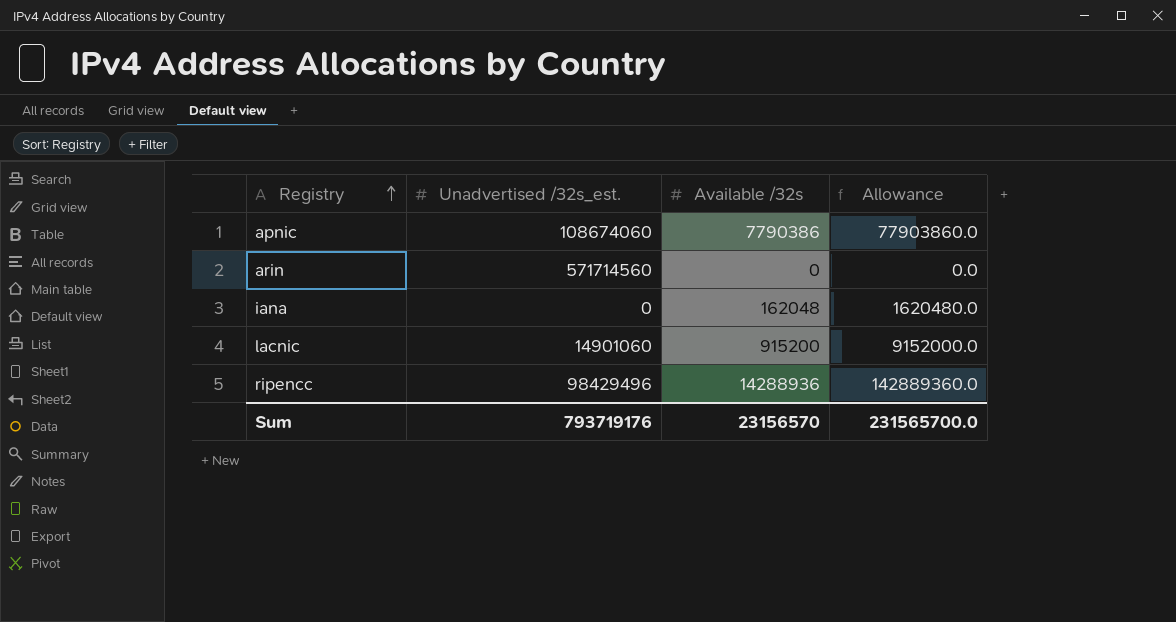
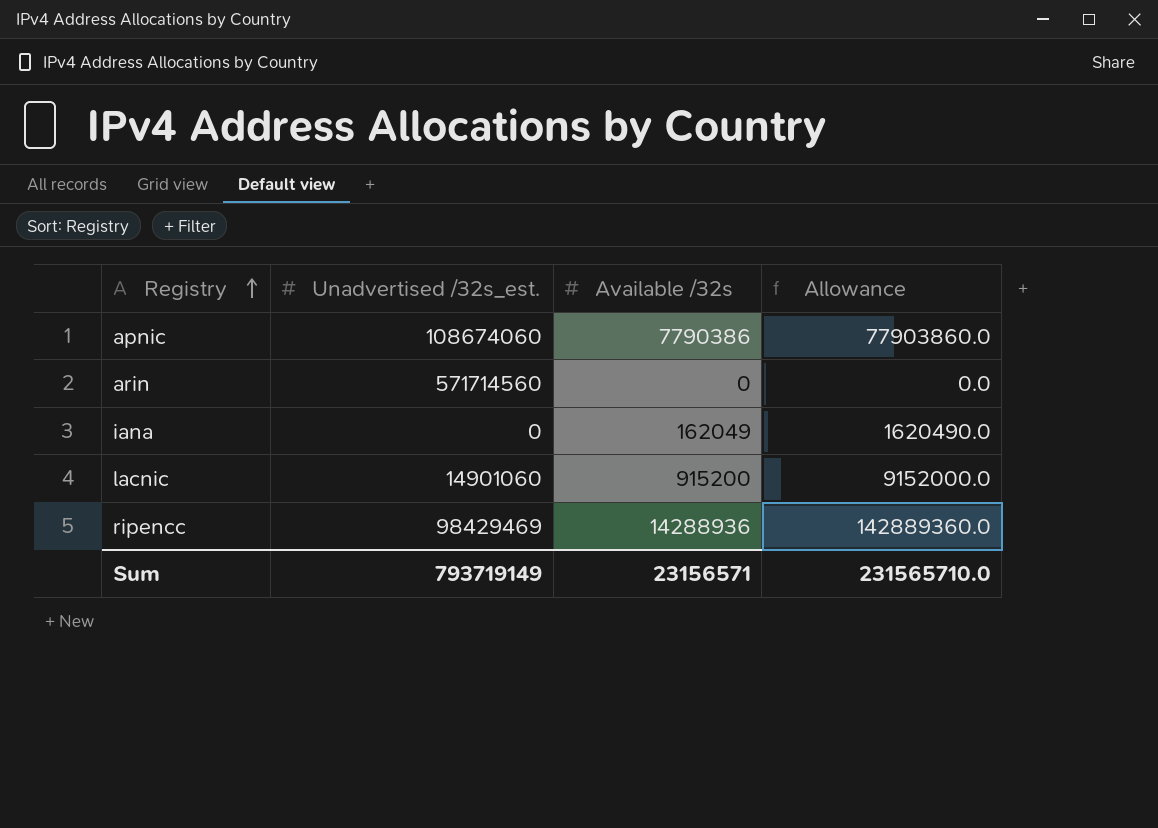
iana | Available /32s: 162048 -> 162049
iana | Allowance: 1620480.0 -> 1620490.0
ripencc | Unadvertised /32s_est.: 98429496 -> 98429469
Sum | Unadvertised /32s_est.: 793719176 -> 793719149
Sum | Available /32s: 23156570 -> 23156571
Sum | Allowance: 231565700.0 -> 231565710.0

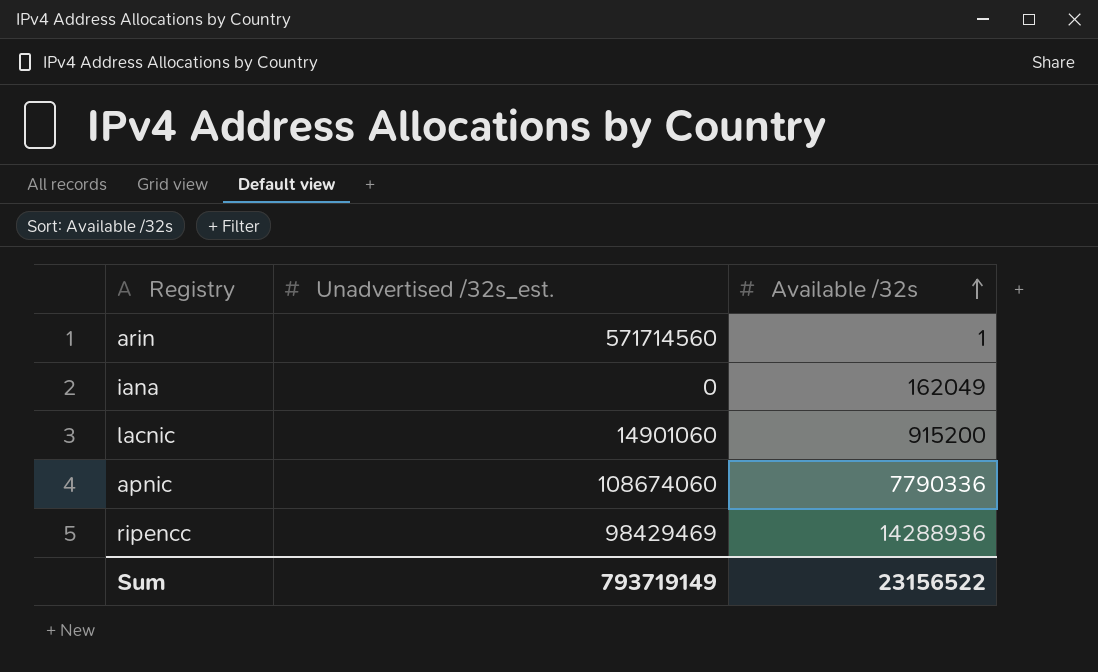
row order: Registry ascending -> Available /32s ascending
column Allowance | formula: [Available /32s] * 10 -> none
arin | Available /32s: 0 -> 1
apnic | Available /32s: 7790386 -> 7790336
Sum | Available /32s: 23156571 -> 23156522

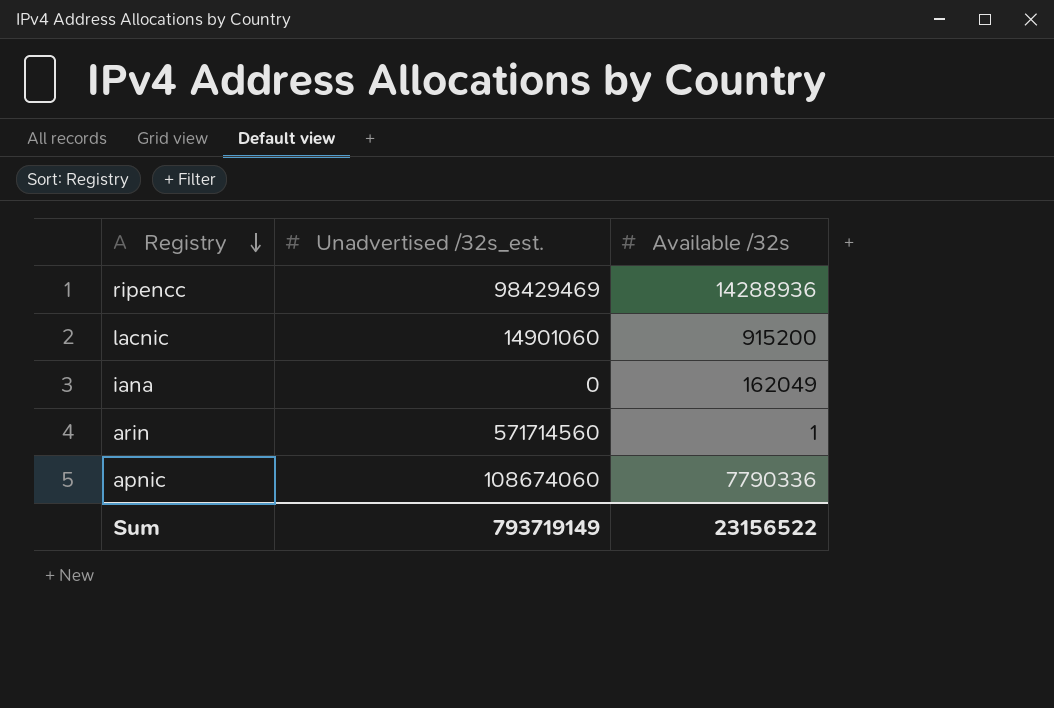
row order: Available /32s ascending -> Registry descending

